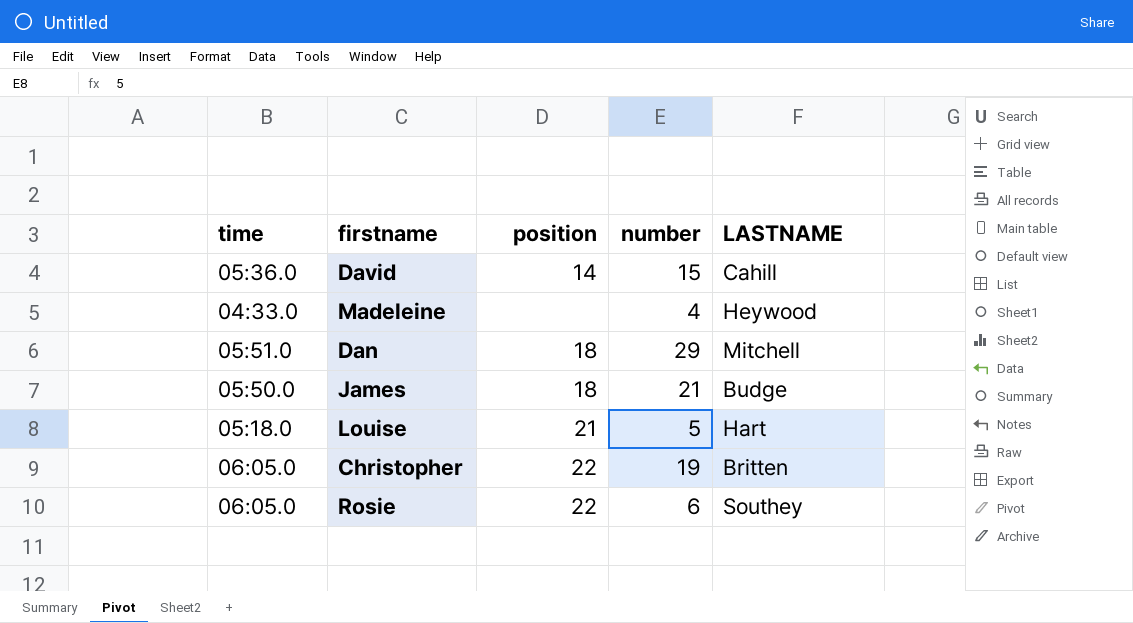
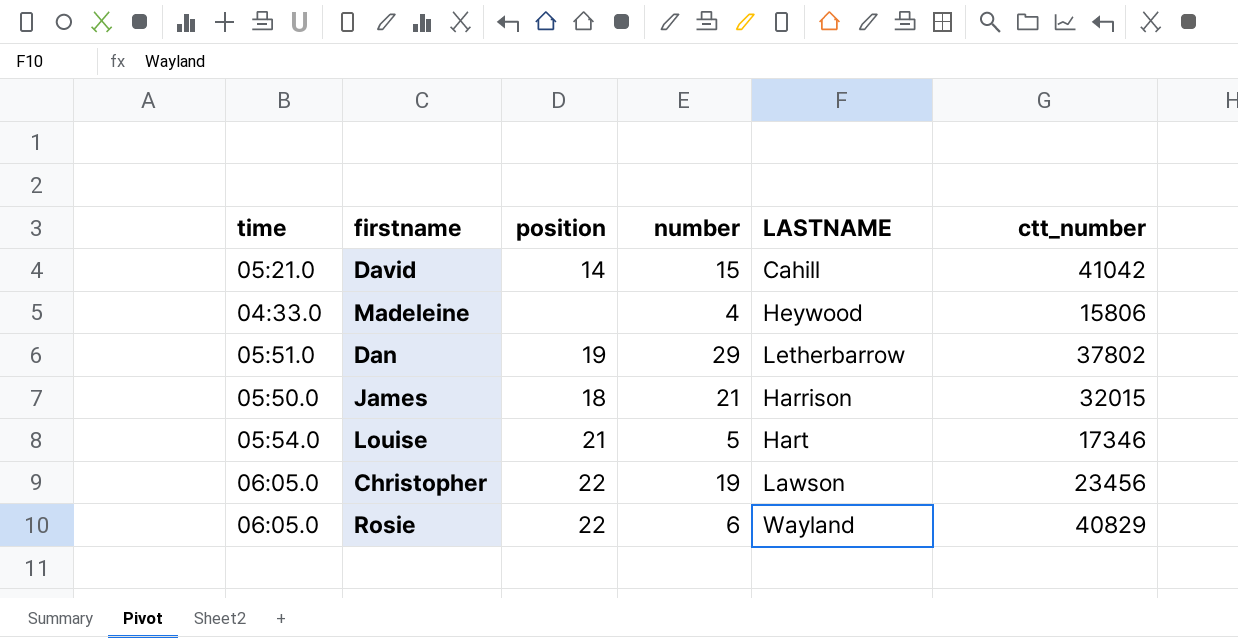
column ctt_number | position: none -> 6
David | time: 05:36.0 -> 05:21.0
Dan | position: 18 -> 19
Dan | LASTNAME: Mitchell -> Letherbarrow
James | LASTNAME: Budge -> Harrison
Louise | time: 05:18.0 -> 05:54.0
Christopher | LASTNAME: Britten -> Lawson
Rosie | LASTNAME: Southey -> Wayland

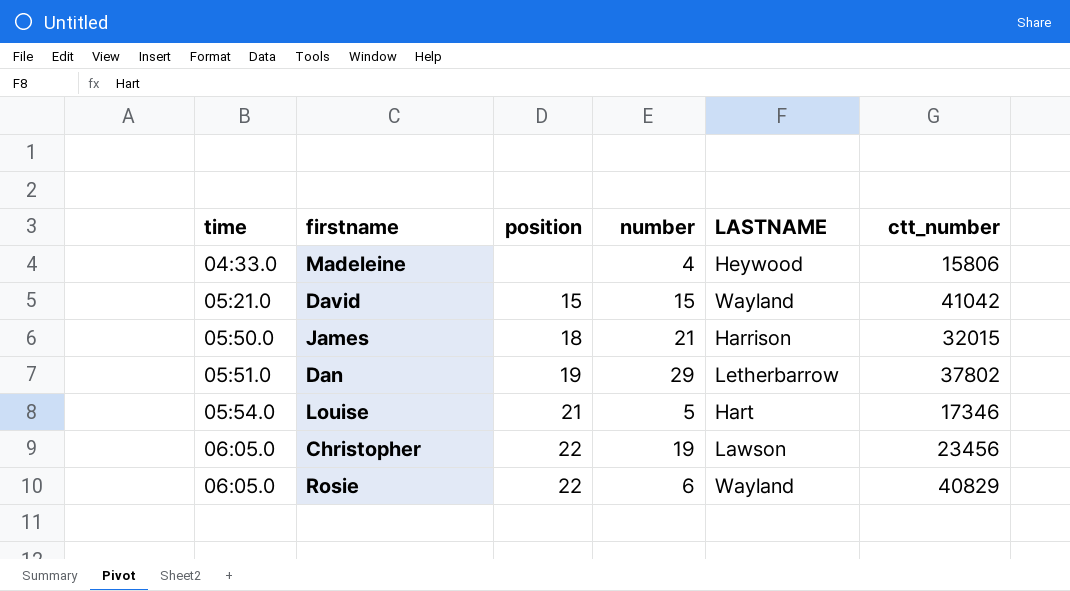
row order: none -> time ascending
David | position: 14 -> 15
David | LASTNAME: Cahill -> Wayland

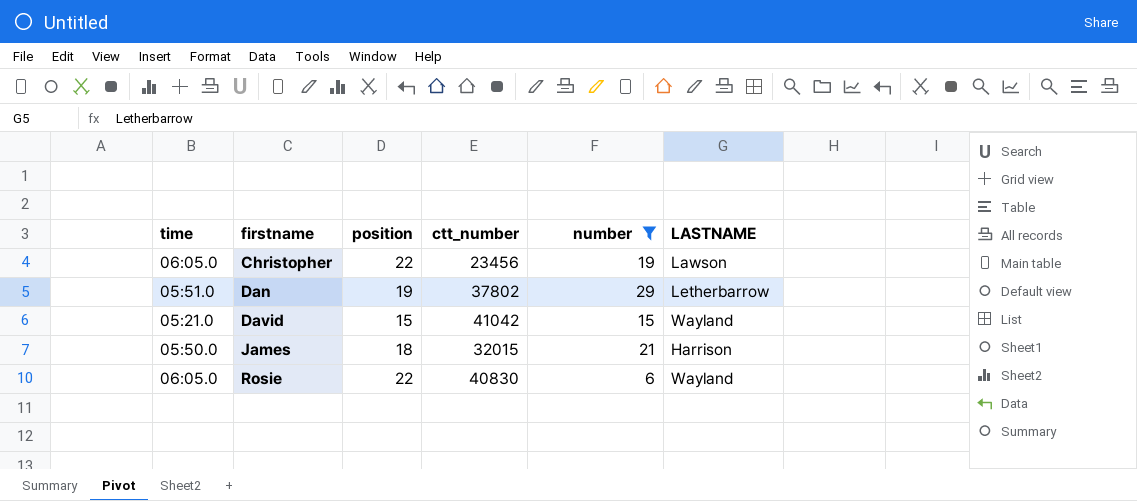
filter: none -> number >= 6
row order: time ascending -> firstname ascending
column ctt_number | position: 6 -> 4
Rosie | ctt_number: 40829 -> 40830

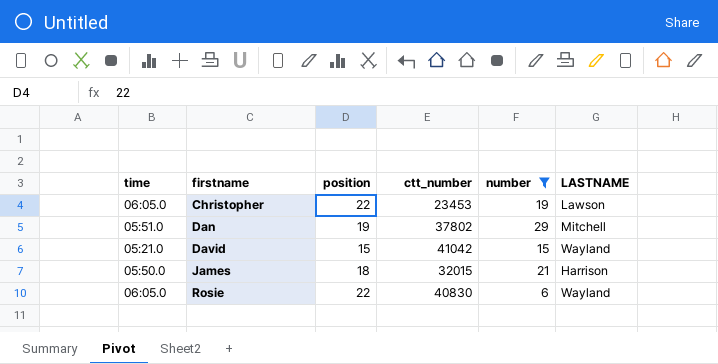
Christopher | ctt_number: 23456 -> 23453
Dan | LASTNAME: Letherbarrow -> Mitchell

